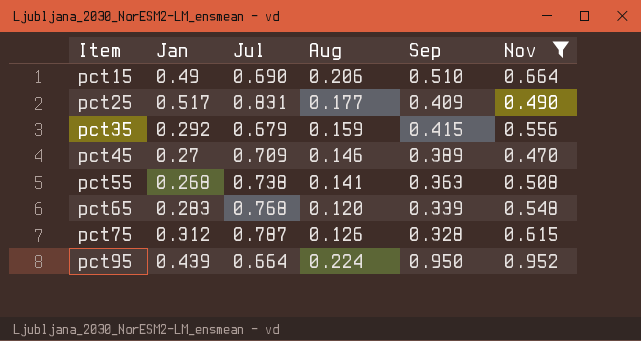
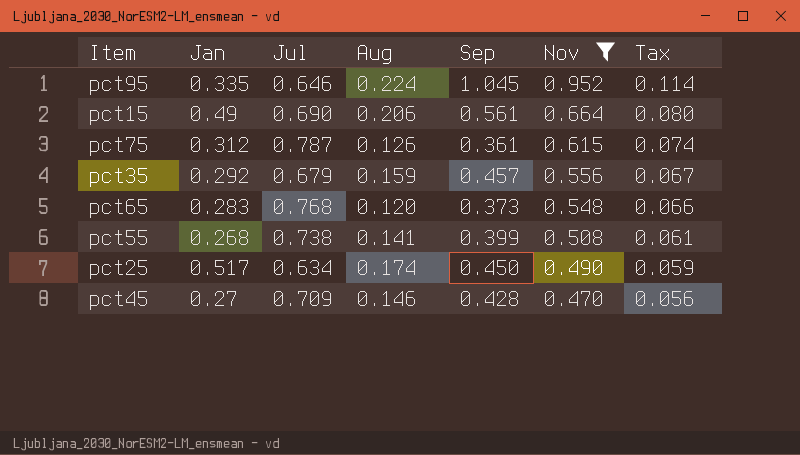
row order: Item ascending -> Nov descending
column Tax | formula: none -> [Nov] * 0.12
pct95 | Jan: 0.439 -> 0.335
pct95 | Jul: 0.664 -> 0.646
pct95 | Sep: 0.950 -> 1.045
pct15 | Sep: 0.510 -> 0.561
pct75 | Sep: 0.328 -> 0.361
pct35 | Sep: 0.415 -> 0.457
pct65 | Sep: 0.339 -> 0.373
pct55 | Sep: 0.363 -> 0.399
pct25 | Jul: 0.831 -> 0.634
pct25 | Aug: 0.177 -> 0.174
pct25 | Sep: 0.409 -> 0.450
pct45 | Sep: 0.389 -> 0.428

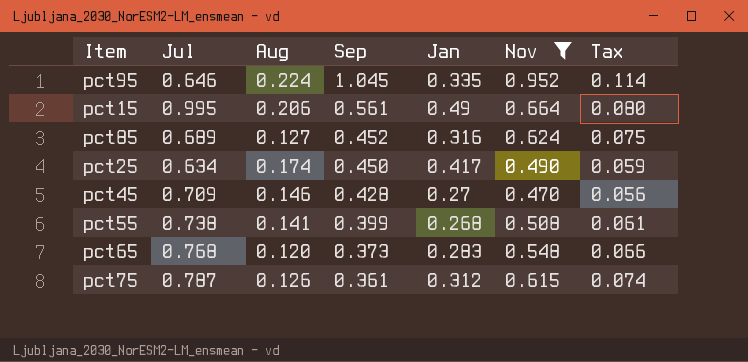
row order: Nov descending -> Sep descending
column Jan | position: 2 -> 5
row pct35: 0.292 | 0.679 | 0.159 | 0.457 | 0.556 | 0.067 -> none
pct15 | Jul: 0.690 -> 0.995
row pct85: none -> 0.689 | 0.127 | 0.452 | 0.316 | 0.624 | 0.075
pct25 | Jan: 0.517 -> 0.417

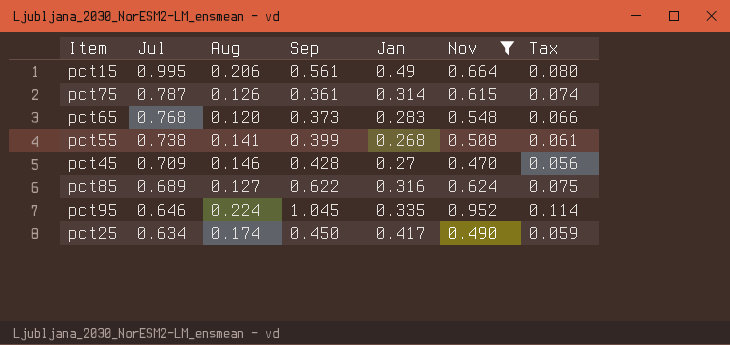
row order: Sep descending -> Jul descending
pct75 | Jan: 0.312 -> 0.314
pct85 | Sep: 0.452 -> 0.622

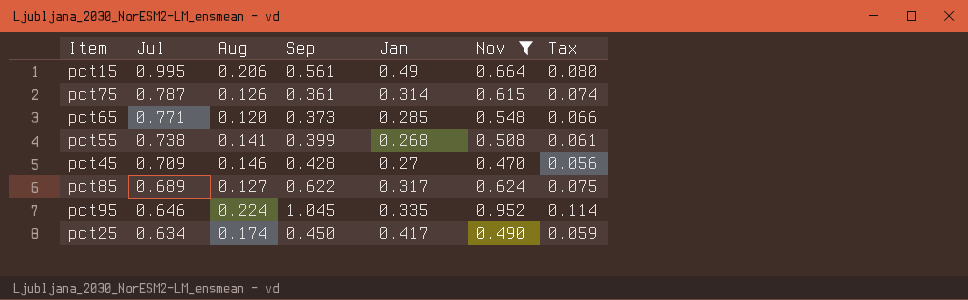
pct65 | Jul: 0.768 -> 0.771
pct65 | Jan: 0.283 -> 0.285
pct85 | Jan: 0.316 -> 0.317

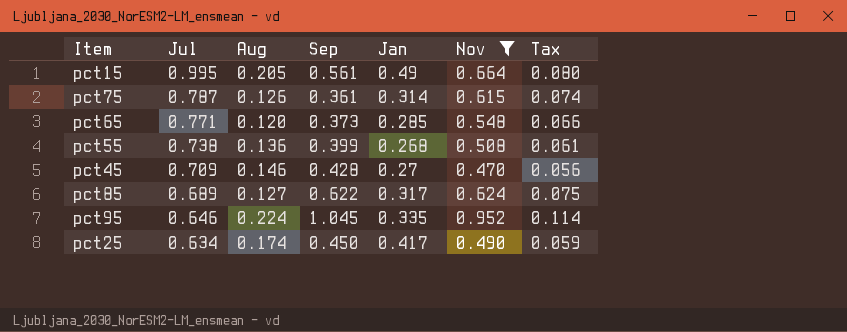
pct15 | Aug: 0.206 -> 0.205
pct55 | Aug: 0.141 -> 0.136

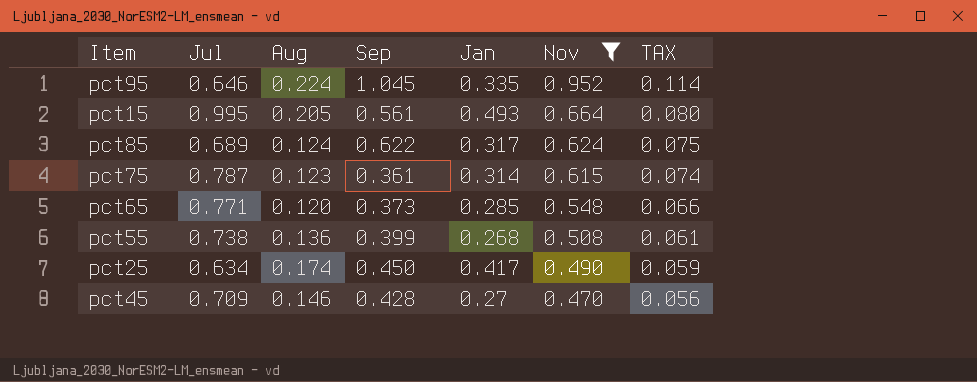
row order: Jul descending -> Nov descending
column name: Tax -> TAX
pct15 | Jan: 0.49 -> 0.493
pct85 | Aug: 0.127 -> 0.124
pct75 | Aug: 0.126 -> 0.123

